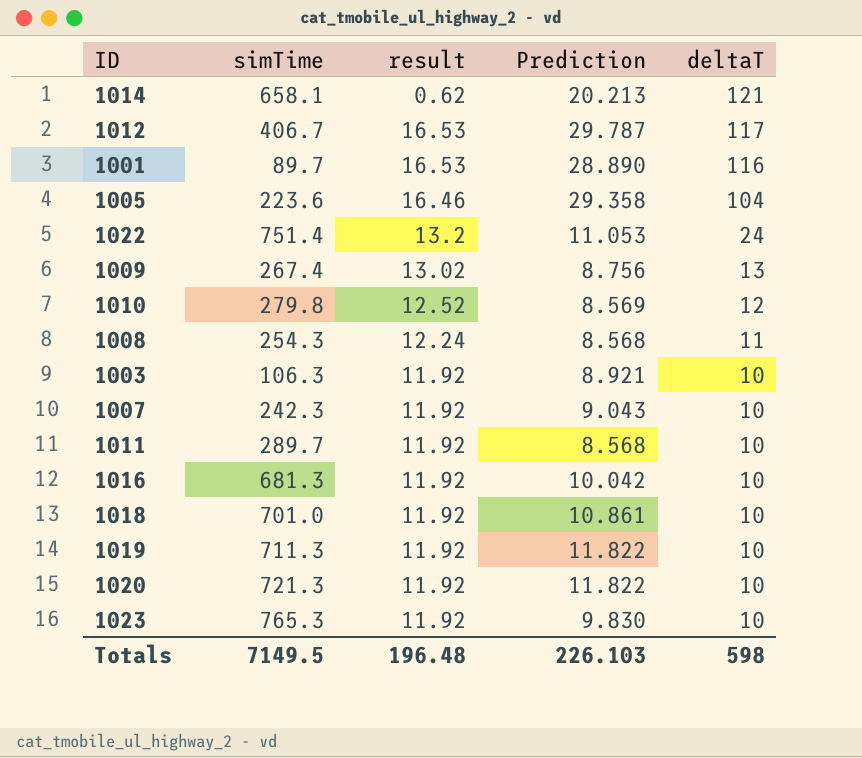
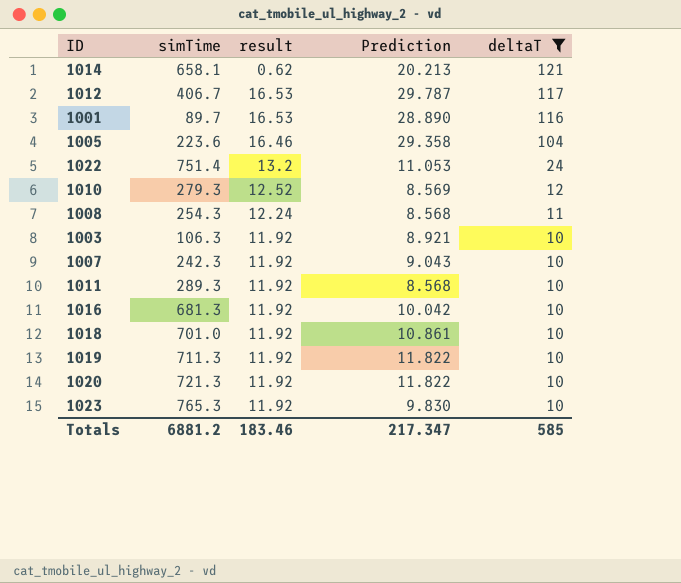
filter: none -> deltaT != 13
1010 | simTime: 279.8 -> 279.3
1011 | simTime: 289.7 -> 289.3
Totals | simTime: 7149.5 -> 6881.2
Totals | result: 196.48 -> 183.46
Totals | Prediction: 226.103 -> 217.347
Totals | deltaT: 598 -> 585

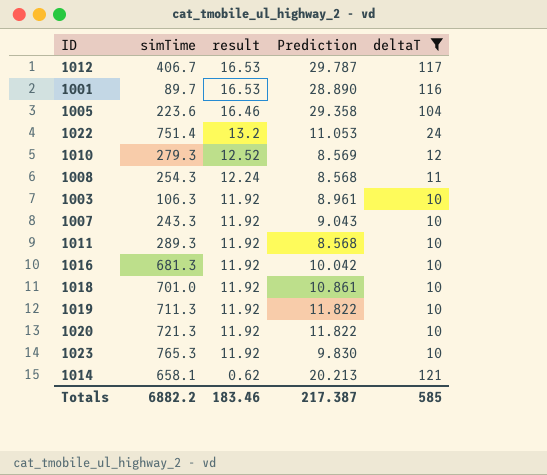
row order: deltaT descending -> result descending
1003 | Prediction: 8.921 -> 8.961
1007 | simTime: 242.3 -> 243.3
Totals | simTime: 6881.2 -> 6882.2
Totals | Prediction: 217.347 -> 217.387

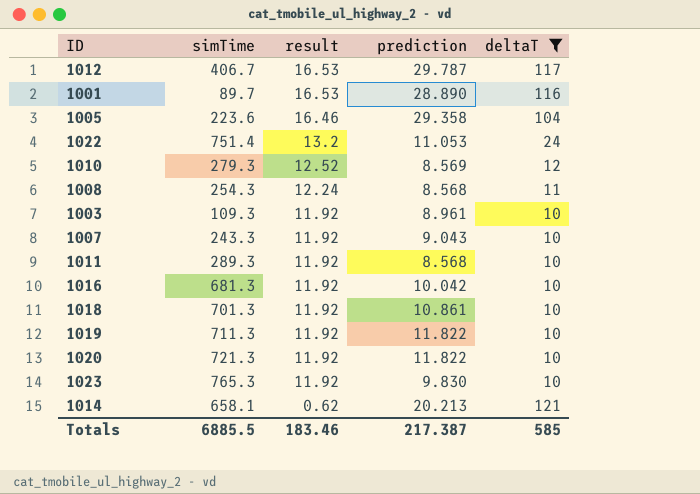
column name: Prediction -> prediction
1003 | simTime: 106.3 -> 109.3
1018 | simTime: 701.0 -> 701.3
Totals | simTime: 6882.2 -> 6885.5

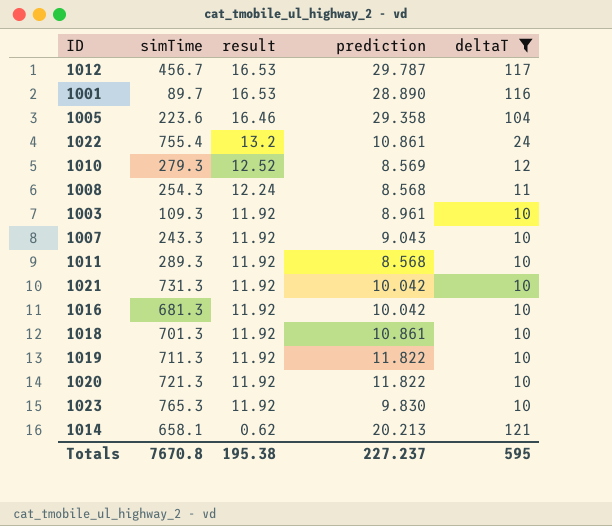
1012 | simTime: 406.7 -> 456.7
1022 | simTime: 751.4 -> 755.4
1022 | prediction: 11.053 -> 10.861
row 1021: none -> 731.3 | 11.92 | 10.042 | 10
Totals | simTime: 6885.5 -> 7670.8
Totals | result: 183.46 -> 195.38
Totals | prediction: 217.387 -> 227.237
Totals | deltaT: 585 -> 595

